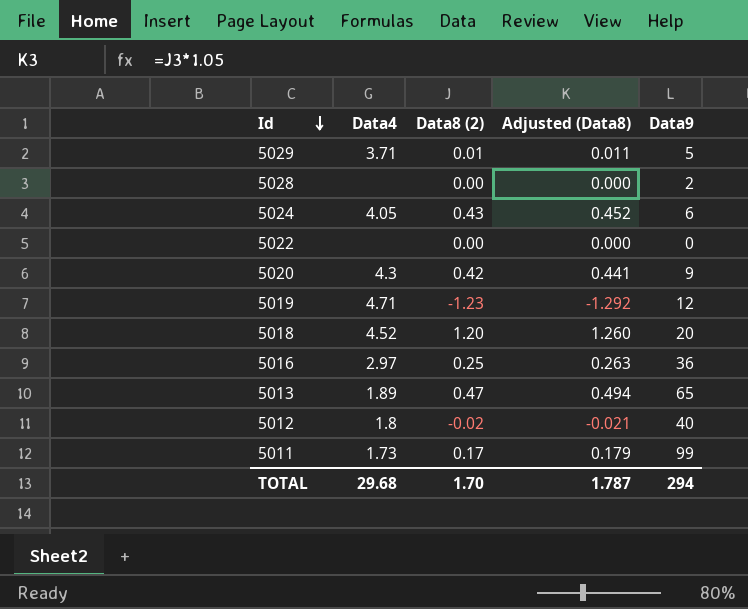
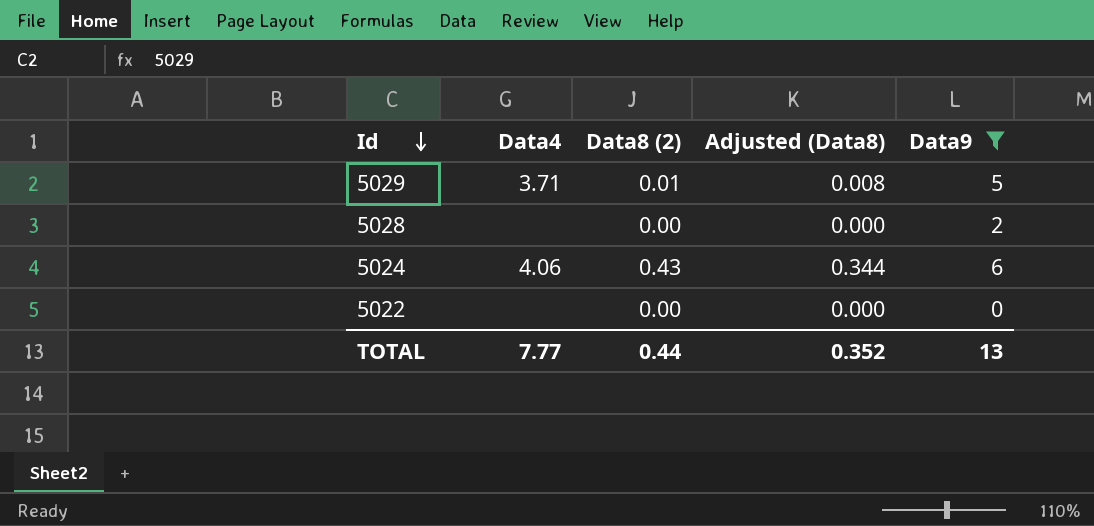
filter: none -> Data9 <= 6
column Adjusted (Data8) | formula: [Data8 (2)] * 1.05 -> [Data8 (2)] * 0.8
5024 | Data4: 4.05 -> 4.06
TOTAL | Data4: 29.68 -> 7.77
TOTAL | Data8 (2): 1.70 -> 0.44
TOTAL | Adjusted (Data8): 1.787 -> 0.352
TOTAL | Data9: 294 -> 13

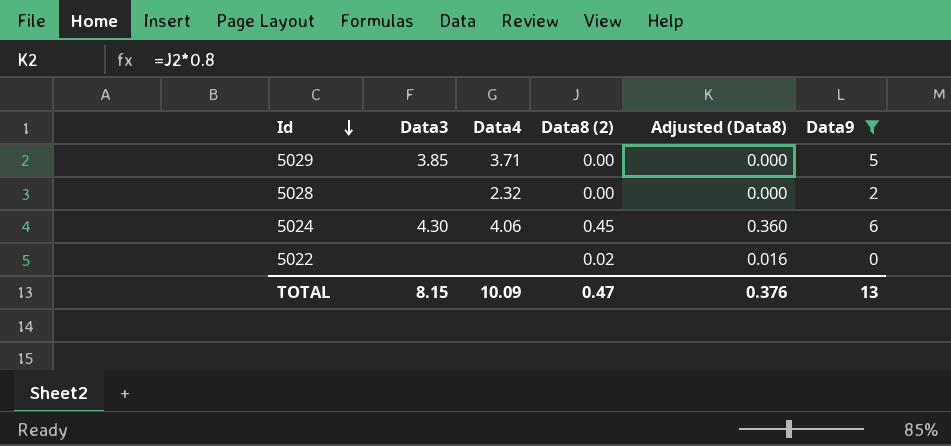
column Data3 | position: none -> 2
5029 | Data8 (2): 0.01 -> 0.00
5029 | Adjusted (Data8): 0.008 -> 0.000
5028 | Data4: none -> 2.32
5024 | Data8 (2): 0.43 -> 0.45
5024 | Adjusted (Data8): 0.344 -> 0.360
5022 | Data8 (2): 0.00 -> 0.02
5022 | Adjusted (Data8): 0.000 -> 0.016
TOTAL | Data4: 7.77 -> 10.09
TOTAL | Data8 (2): 0.44 -> 0.47
TOTAL | Adjusted (Data8): 0.352 -> 0.376

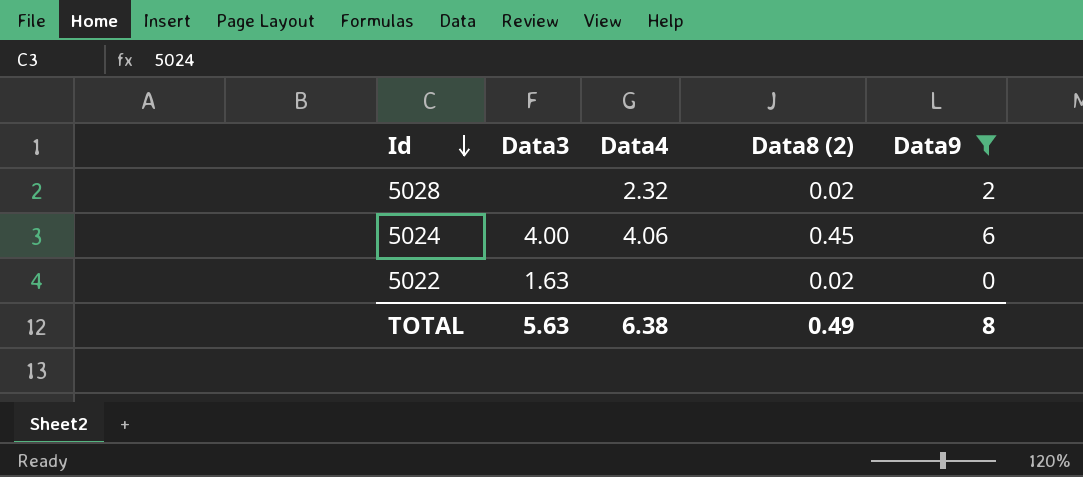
column Adjusted (Data8) | formula: [Data8 (2)] * 0.8 -> none
row 5029: 3.85 | 3.71 | 0.00 | 0.000 | 5 -> none
5028 | Data8 (2): 0.00 -> 0.02
5024 | Data3: 4.30 -> 4.00
5022 | Data3: none -> 1.63
TOTAL | Data3: 8.15 -> 5.63
TOTAL | Data4: 10.09 -> 6.38
TOTAL | Data8 (2): 0.47 -> 0.49
TOTAL | Data9: 13 -> 8

